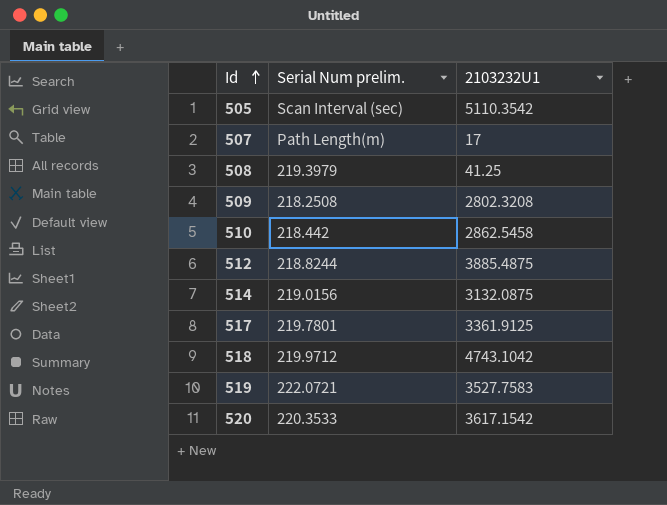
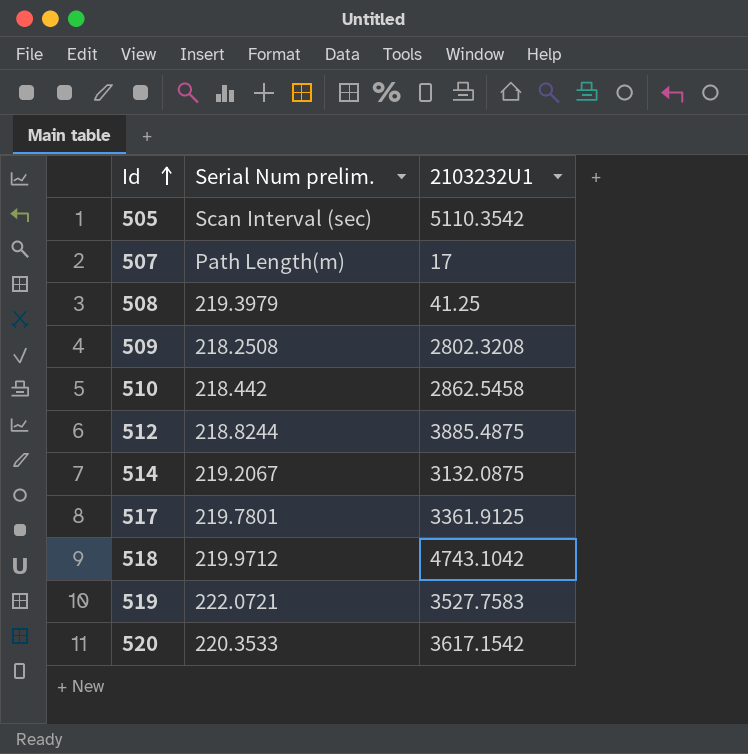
514 | Serial Num prelim.: 219.0156 -> 219.2067

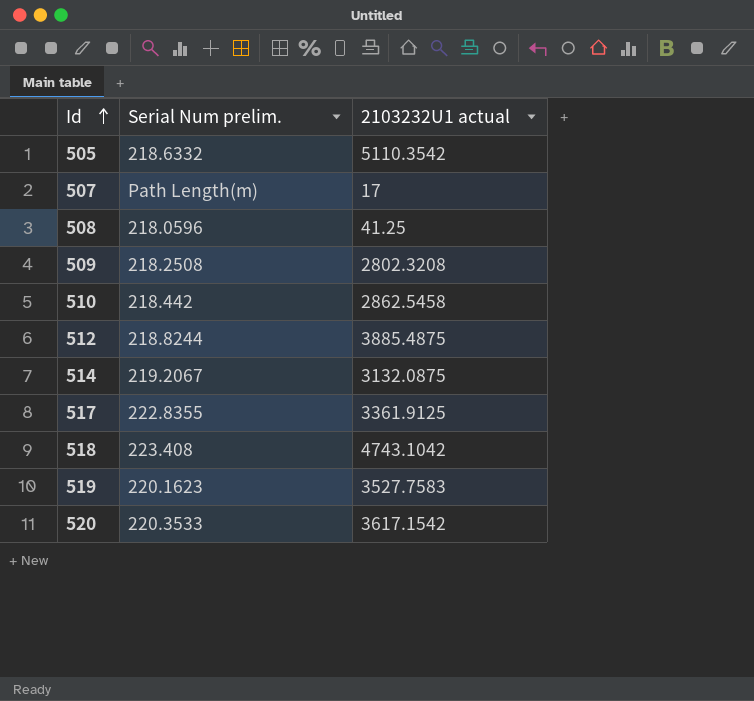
column name: 2103232U1 -> 2103232U1 actual
505 | Serial Num prelim.: Scan Interval (sec) -> 218.6332
508 | Serial Num prelim.: 219.3979 -> 218.0596
517 | Serial Num prelim.: 219.7801 -> 222.8355
518 | Serial Num prelim.: 219.9712 -> 223.408
519 | Serial Num prelim.: 222.0721 -> 220.1623

